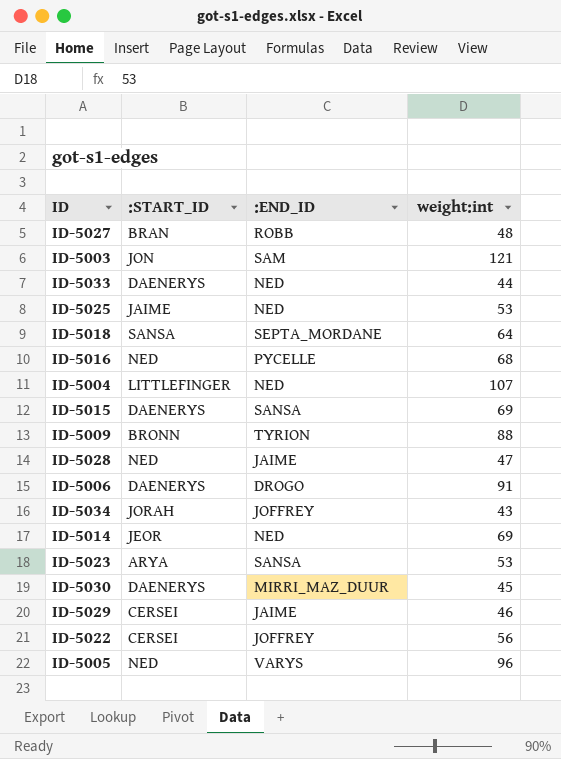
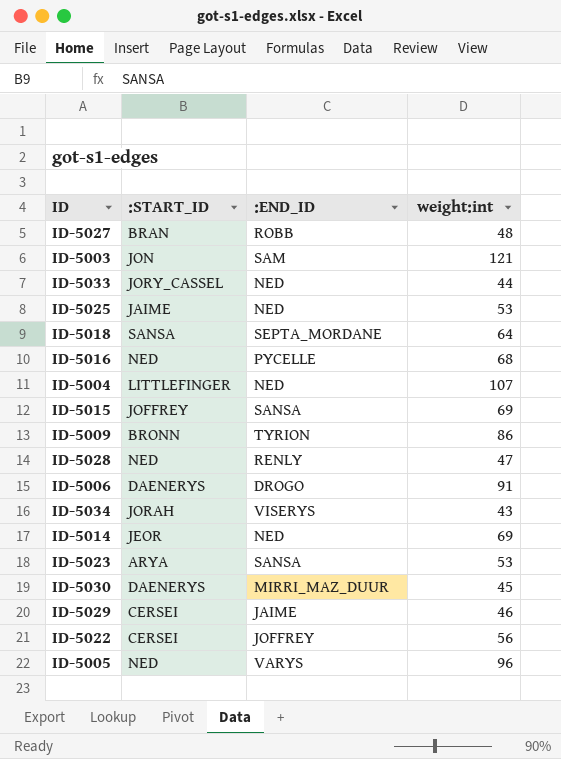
ID-5033 | :START_ID: DAENERYS -> JORY_CASSEL
ID-5015 | :START_ID: DAENERYS -> JOFFREY
ID-5009 | weight:int: 88 -> 86
ID-5028 | :END_ID: JAIME -> RENLY
ID-5034 | :END_ID: JOFFREY -> VISERYS

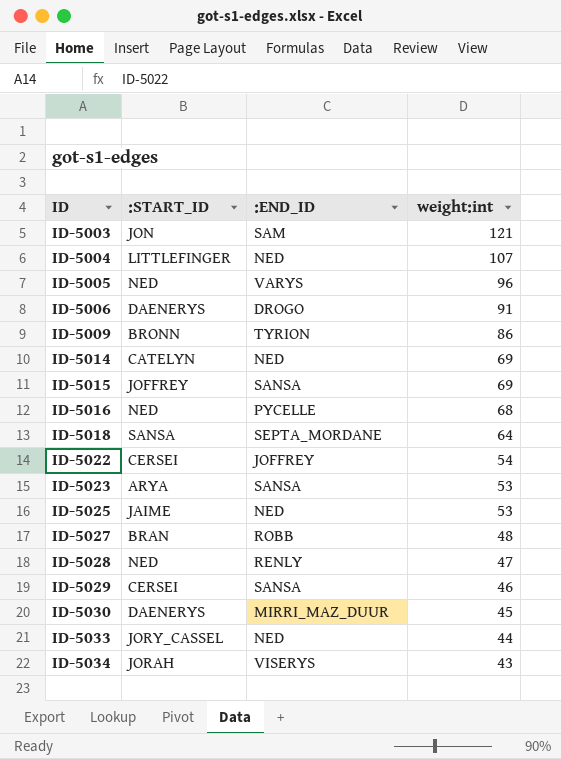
row order: none -> ID ascending
ID-5014 | :START_ID: JEOR -> CATELYN
ID-5022 | weight:int: 56 -> 54
ID-5029 | :END_ID: JAIME -> SANSA

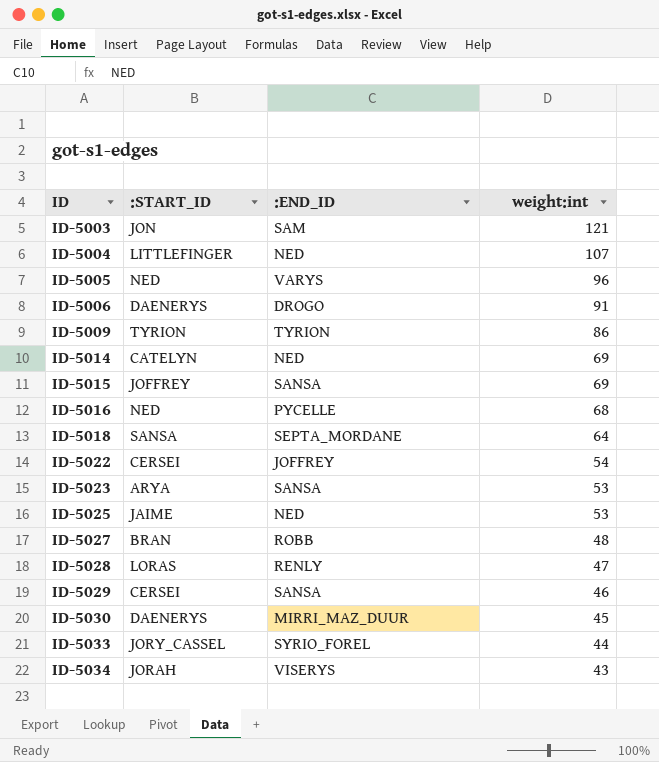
ID-5009 | :START_ID: BRONN -> TYRION
ID-5028 | :START_ID: NED -> LORAS
ID-5033 | :END_ID: NED -> SYRIO_FOREL

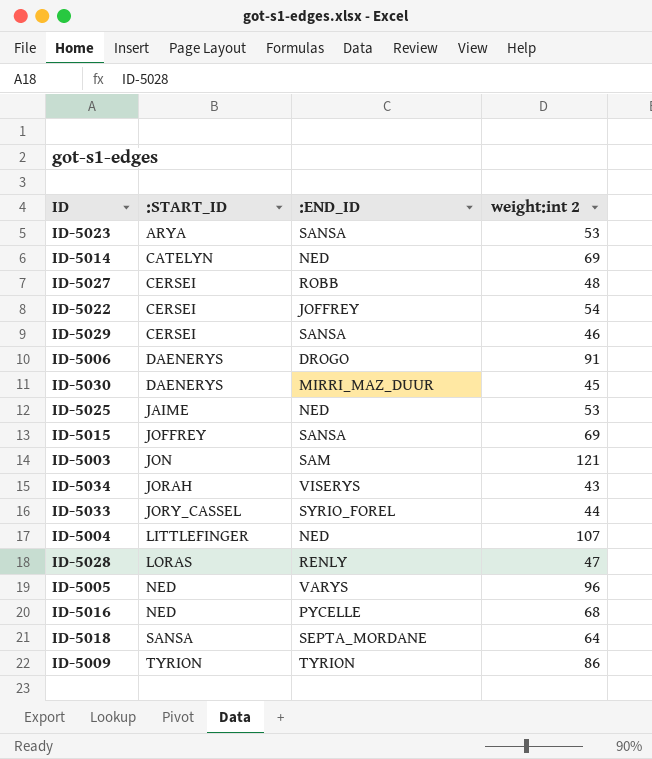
row order: ID ascending -> :START_ID ascending
column name: weight:int -> weight:int 2
ID-5027 | :START_ID: BRAN -> CERSEI

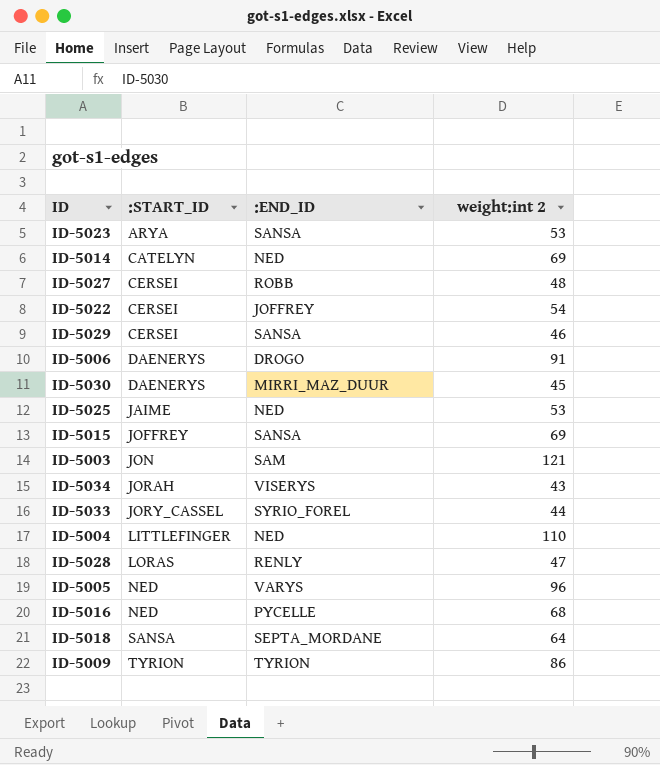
ID-5004 | weight:int 2: 107 -> 110

